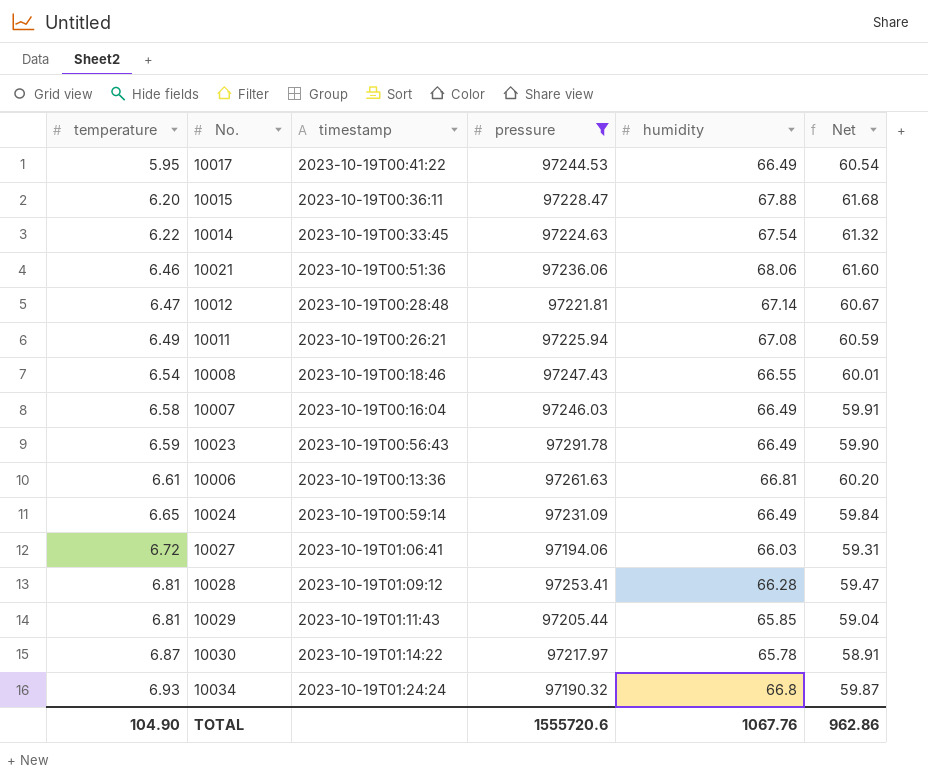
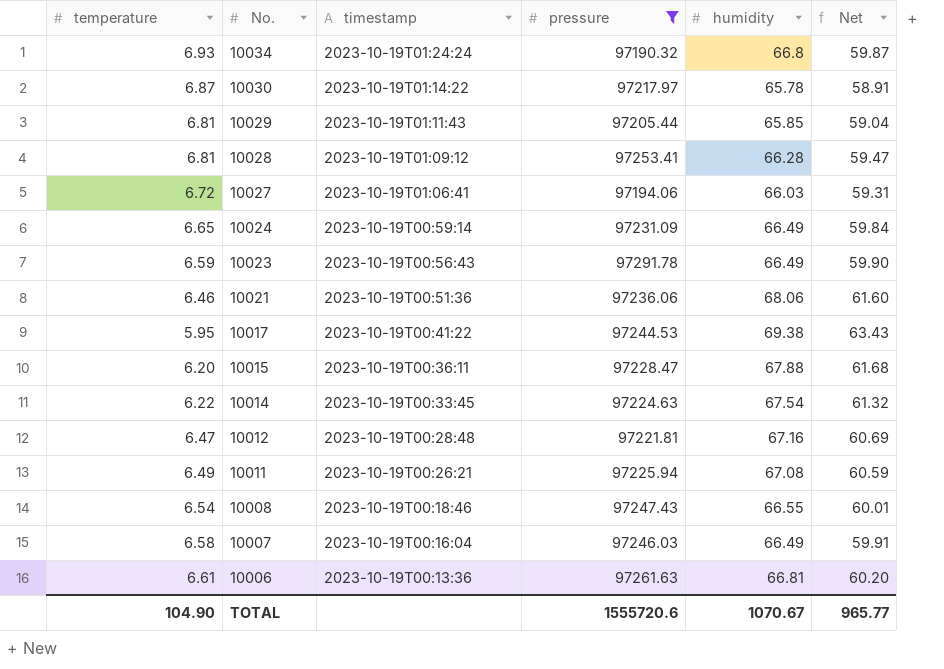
row order: temperature ascending -> No. descending
10017 | humidity: 66.49 -> 69.38
10017 | Net: 60.54 -> 63.43
10012 | humidity: 67.14 -> 67.16
10012 | Net: 60.67 -> 60.69
TOTAL | humidity: 1067.76 -> 1070.67
TOTAL | Net: 962.86 -> 965.77

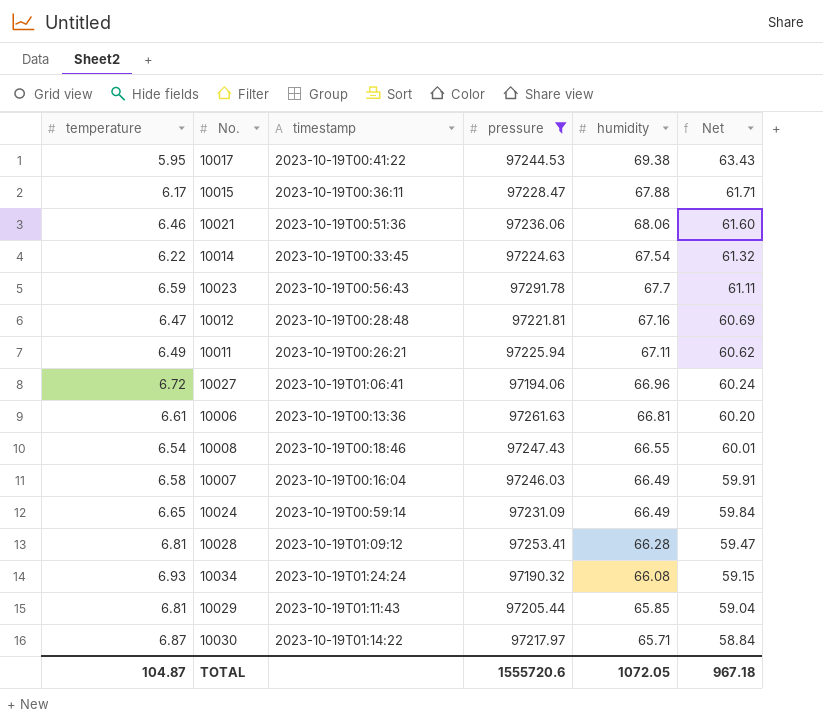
row order: No. descending -> Net descending
10015 | temperature: 6.20 -> 6.17
10015 | Net: 61.68 -> 61.71
10023 | humidity: 66.49 -> 67.7
10023 | Net: 59.90 -> 61.11
10011 | humidity: 67.08 -> 67.11
10011 | Net: 60.59 -> 60.62
10027 | humidity: 66.03 -> 66.96
10027 | Net: 59.31 -> 60.24
10034 | humidity: 66.8 -> 66.08
10034 | Net: 59.87 -> 59.15
10030 | humidity: 65.78 -> 65.71
10030 | Net: 58.91 -> 58.84
TOTAL | temperature: 104.90 -> 104.87
TOTAL | humidity: 1070.67 -> 1072.05
TOTAL | Net: 965.77 -> 967.18

